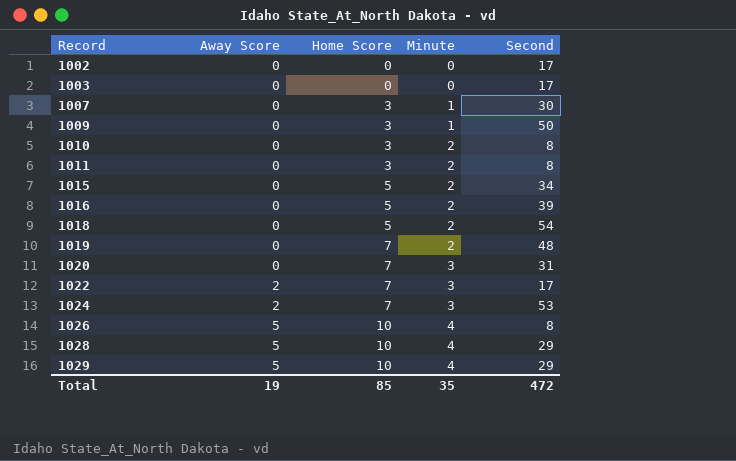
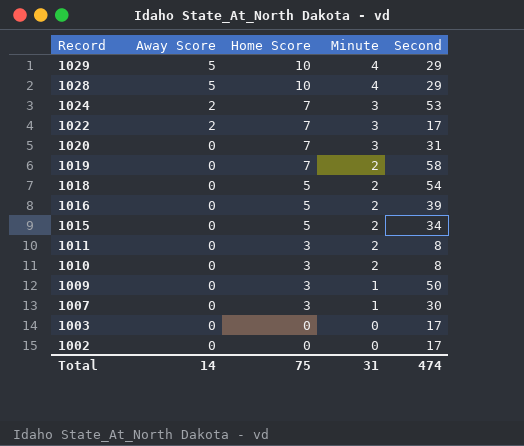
row order: Record ascending -> Record descending
row 1026: 5 | 10 | 4 | 8 -> none
1019 | Second: 48 -> 58
Total | Away Score: 19 -> 14
Total | Home Score: 85 -> 75
Total | Minute: 35 -> 31
Total | Second: 472 -> 474

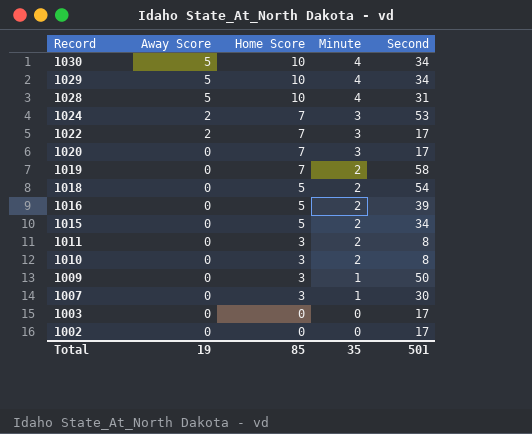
row 1030: none -> 5 | 10 | 4 | 34
1029 | Second: 29 -> 34
1028 | Second: 29 -> 31
1020 | Second: 31 -> 17
Total | Away Score: 14 -> 19
Total | Home Score: 75 -> 85
Total | Minute: 31 -> 35
Total | Second: 474 -> 501

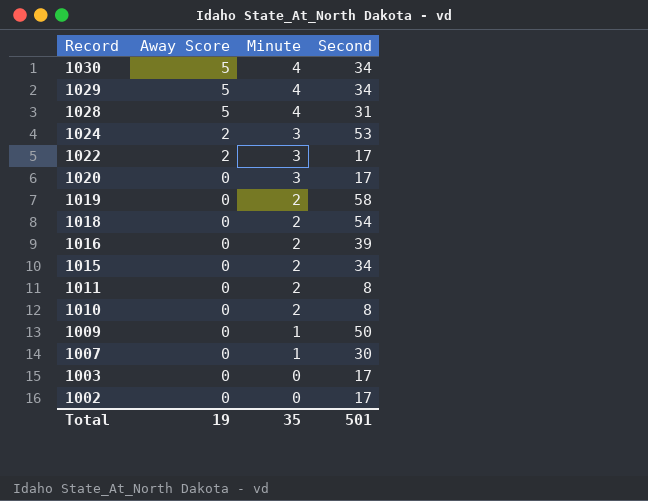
column Home Score | position: 3 -> none

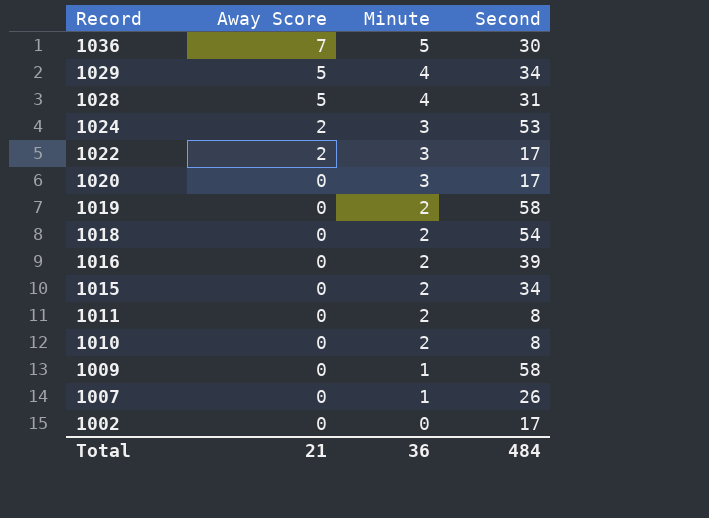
row 1030: 5 | 4 | 34 -> none
row 1003: 0 | 0 | 17 -> none
row 1036: none -> 7 | 5 | 30
1009 | Second: 50 -> 58
1007 | Second: 30 -> 26
Total | Away Score: 19 -> 21
Total | Minute: 35 -> 36
Total | Second: 501 -> 484

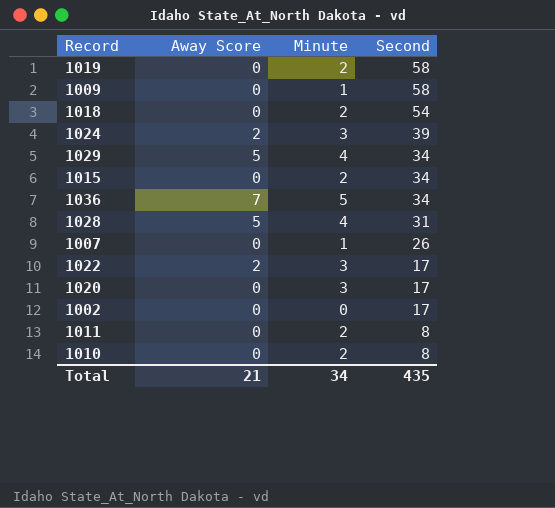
row order: Record descending -> Second descending
row 1016: 0 | 2 | 39 -> none
1024 | Second: 53 -> 39
1036 | Second: 30 -> 34
Total | Minute: 36 -> 34
Total | Second: 484 -> 435

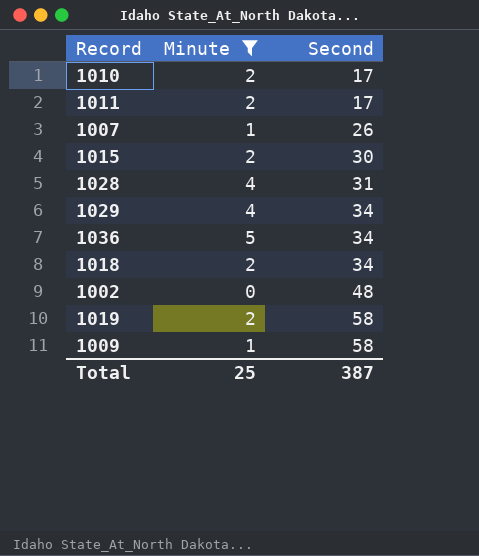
filter: none -> Minute != 3
row order: Second descending -> Second ascending
column Away Score | position: 2 -> none
1010 | Second: 8 -> 17
1011 | Second: 8 -> 17
1015 | Second: 34 -> 30
1018 | Second: 54 -> 34
1002 | Second: 17 -> 48
Total | Minute: 34 -> 25
Total | Second: 435 -> 387

